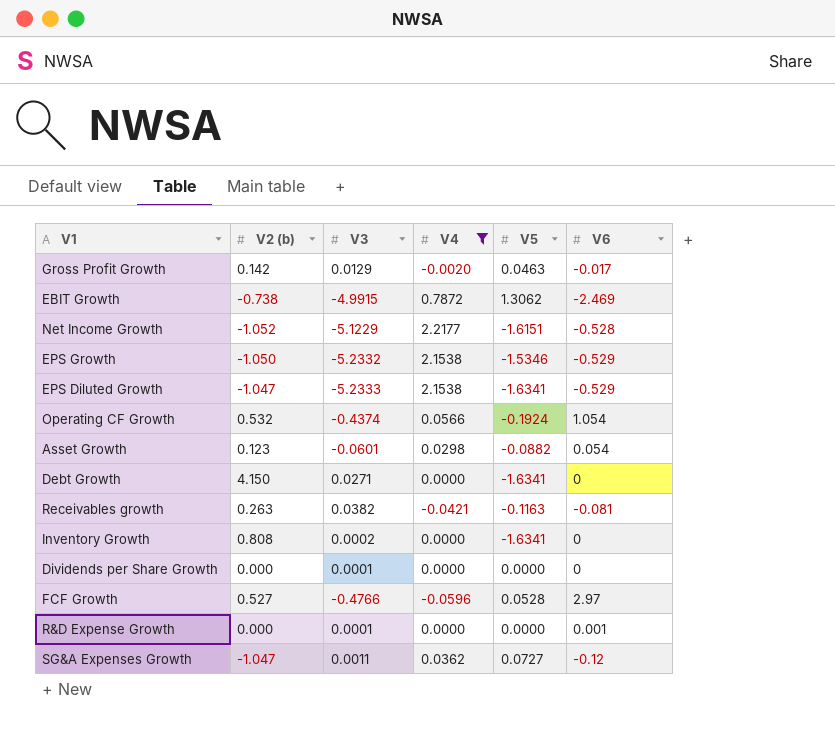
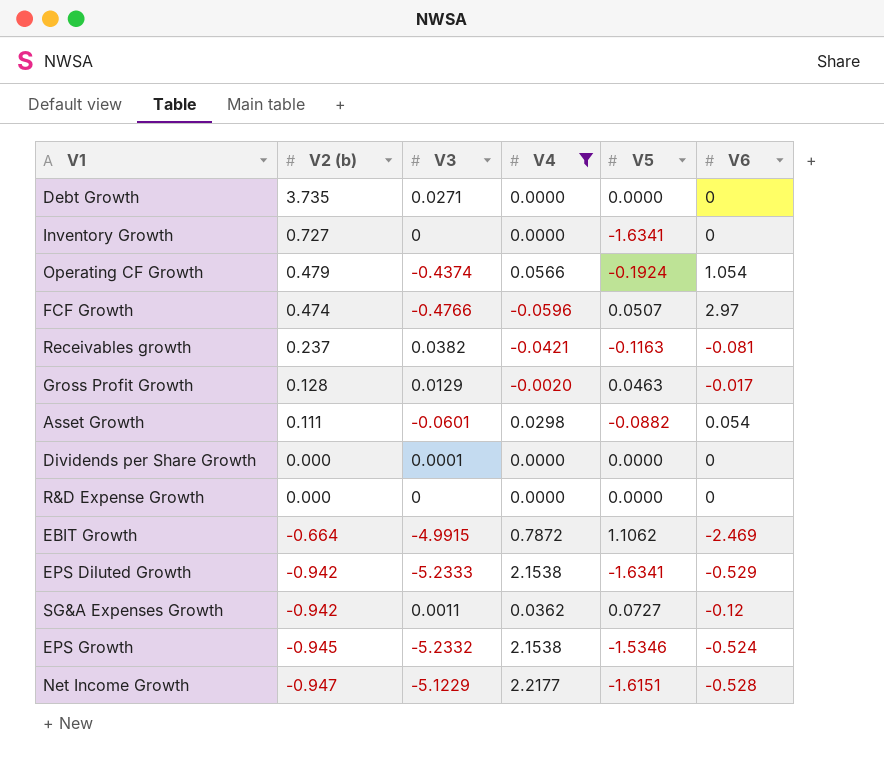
row order: none -> V2 (b) descending
Debt Growth | V2 (b): 4.150 -> 3.735
Debt Growth | V5: -1.6341 -> 0.0000
Inventory Growth | V2 (b): 0.808 -> 0.727
Inventory Growth | V3: 0.0002 -> 0
Operating CF Growth | V2 (b): 0.532 -> 0.479
FCF Growth | V2 (b): 0.527 -> 0.474
FCF Growth | V5: 0.0528 -> 0.0507
Receivables growth | V2 (b): 0.263 -> 0.237
Gross Profit Growth | V2 (b): 0.142 -> 0.128
Asset Growth | V2 (b): 0.123 -> 0.111
R&D Expense Growth | V3: 0.0001 -> 0
R&D Expense Growth | V6: 0.001 -> 0
EBIT Growth | V2 (b): -0.738 -> -0.664
EBIT Growth | V5: 1.3062 -> 1.1062
EPS Diluted Growth | V2 (b): -1.047 -> -0.942
SG&A Expenses Growth | V2 (b): -1.047 -> -0.942
EPS Growth | V2 (b): -1.050 -> -0.945
EPS Growth | V6: -0.529 -> -0.524
Net Income Growth | V2 (b): -1.052 -> -0.947

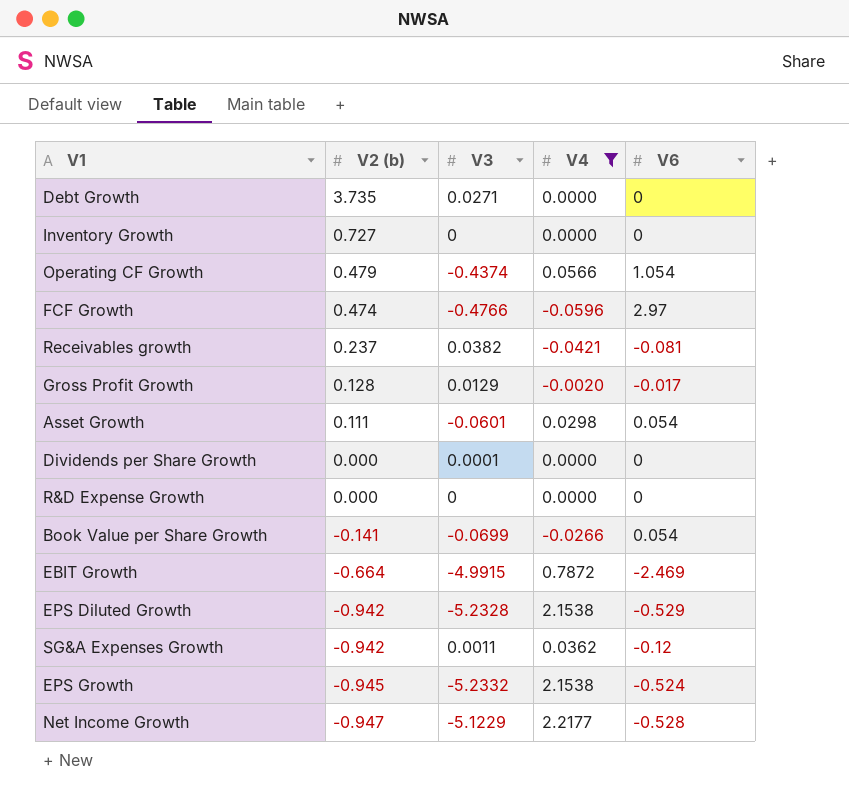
column V5 | position: 5 -> none
row Book Value per Share Growth: none -> -0.141 | -0.0699 | -0.0266 | 0.054
EPS Diluted Growth | V3: -5.2333 -> -5.2328

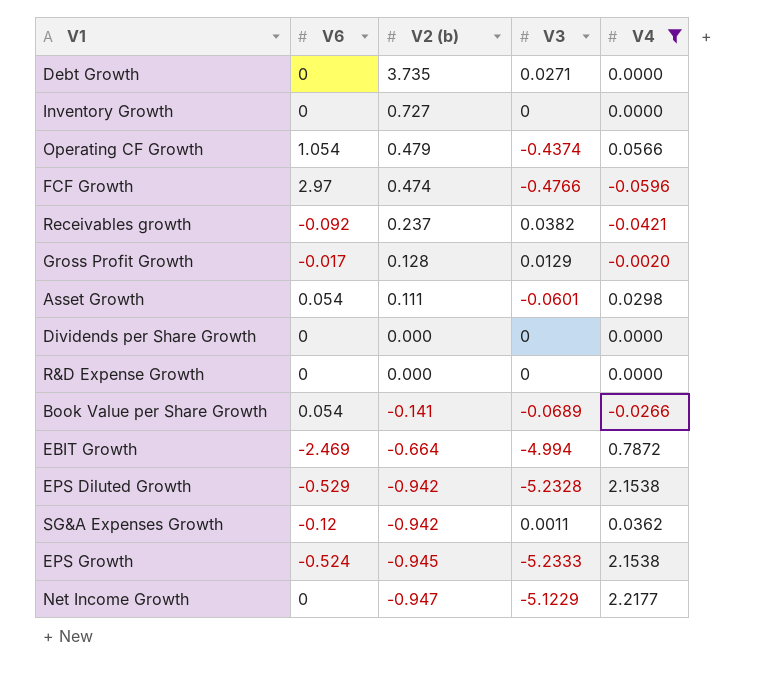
column V6 | position: 5 -> 2
Receivables growth | V6: -0.081 -> -0.092
Dividends per Share Growth | V3: 0.0001 -> 0
Book Value per Share Growth | V3: -0.0699 -> -0.0689
EBIT Growth | V3: -4.9915 -> -4.994
EPS Growth | V3: -5.2332 -> -5.2333
Net Income Growth | V6: -0.528 -> 0

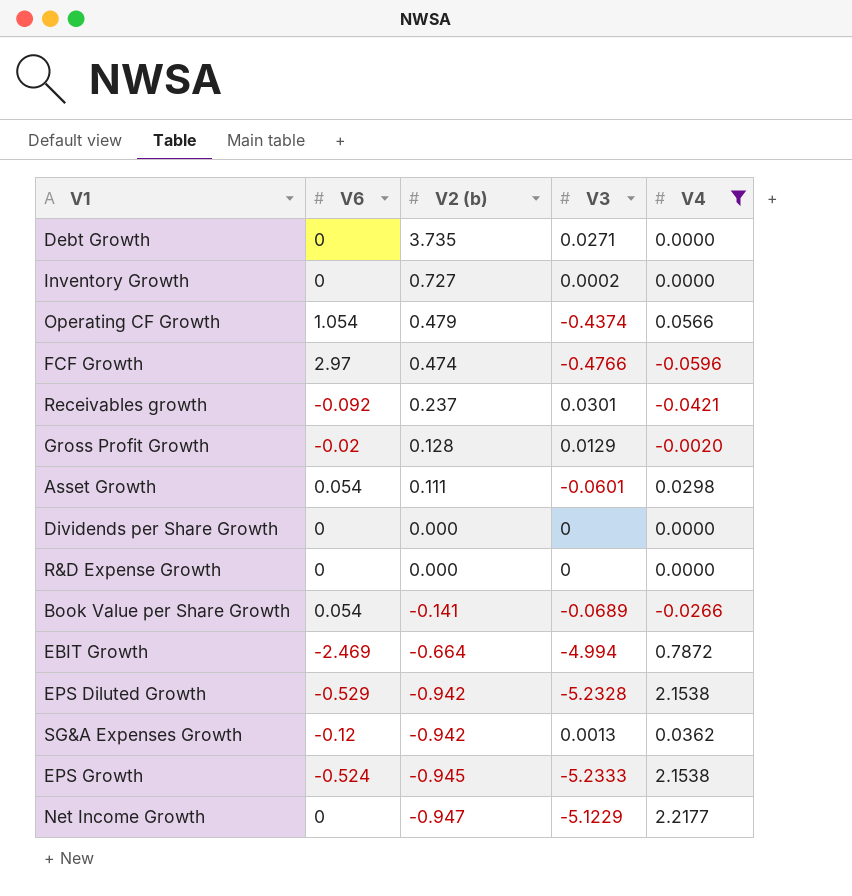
Inventory Growth | V3: 0 -> 0.0002
Receivables growth | V3: 0.0382 -> 0.0301
Gross Profit Growth | V6: -0.017 -> -0.02
SG&A Expenses Growth | V3: 0.0011 -> 0.0013

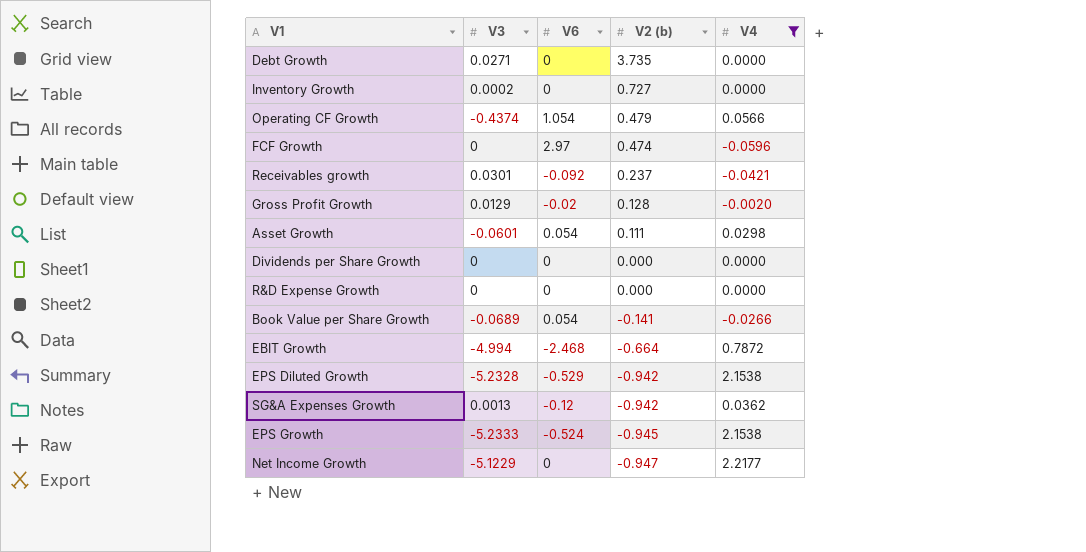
column V3 | position: 4 -> 2
FCF Growth | V3: -0.4766 -> 0
EBIT Growth | V6: -2.469 -> -2.468

